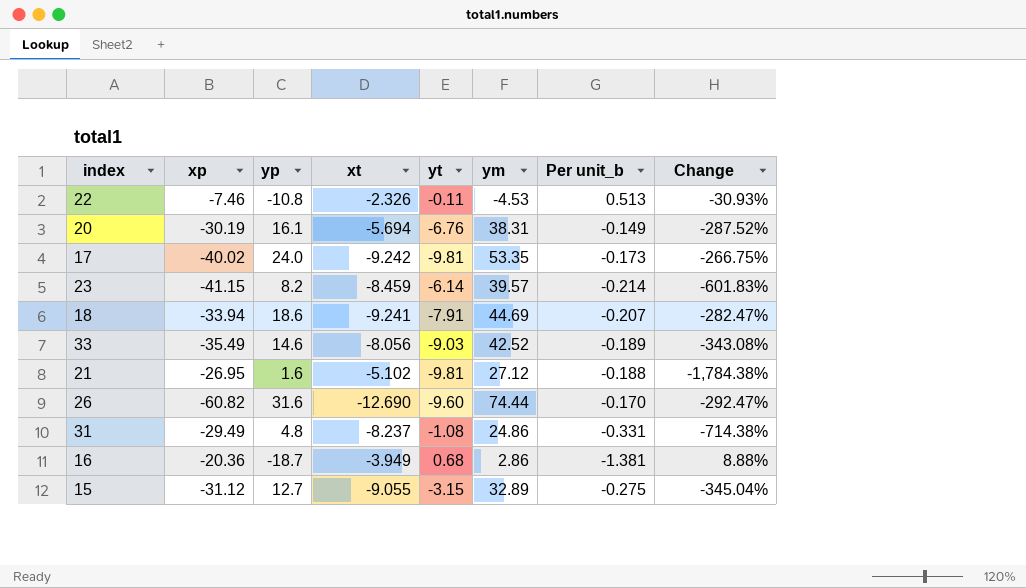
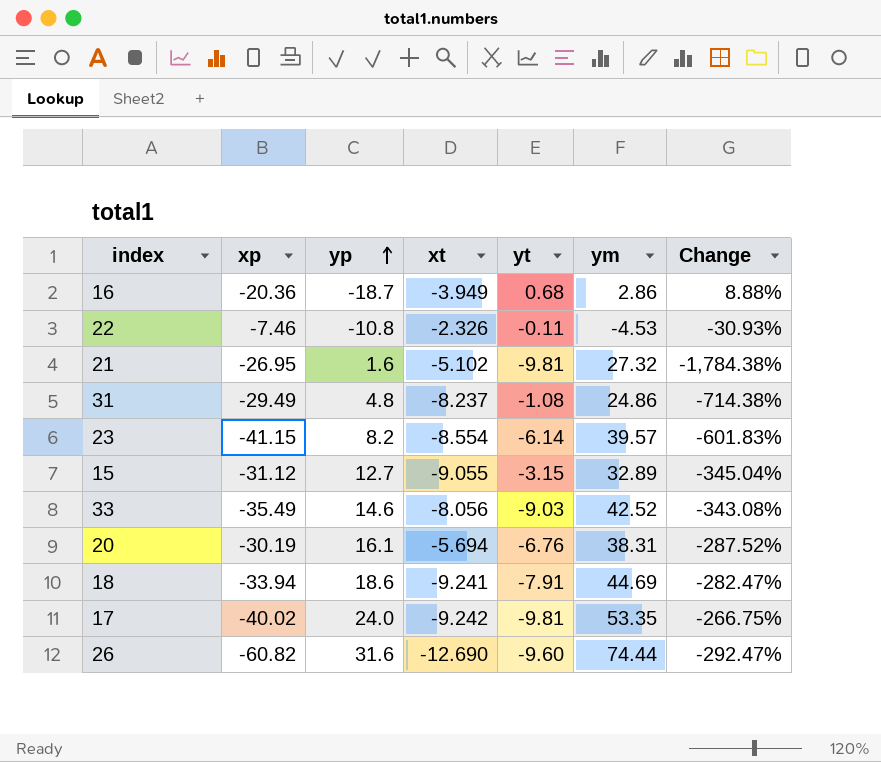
row order: none -> yp ascending
column Per unit_b | formula: [xt] / [ym] -> none
21 | ym: 27.12 -> 27.32
23 | xt: -8.459 -> -8.554

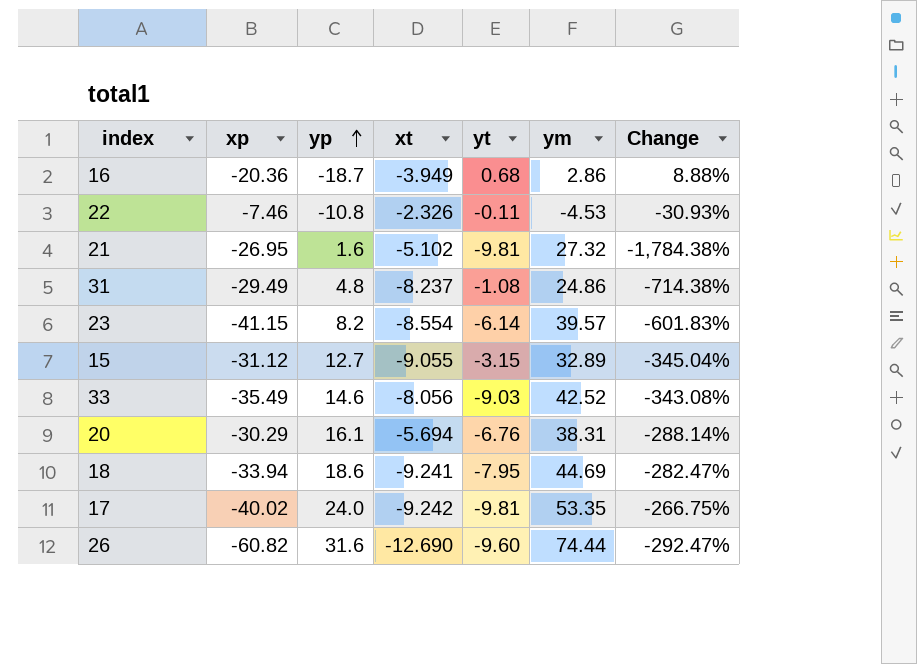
20 | xp: -30.19 -> -30.29
20 | Change: -287.52% -> -288.14%
18 | yt: -7.91 -> -7.95

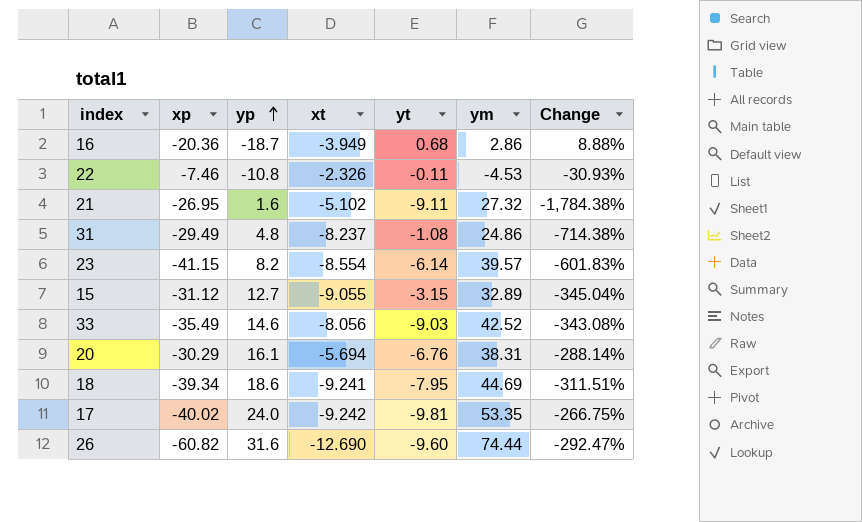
21 | yt: -9.81 -> -9.11
18 | xp: -33.94 -> -39.34
18 | Change: -282.47% -> -311.51%

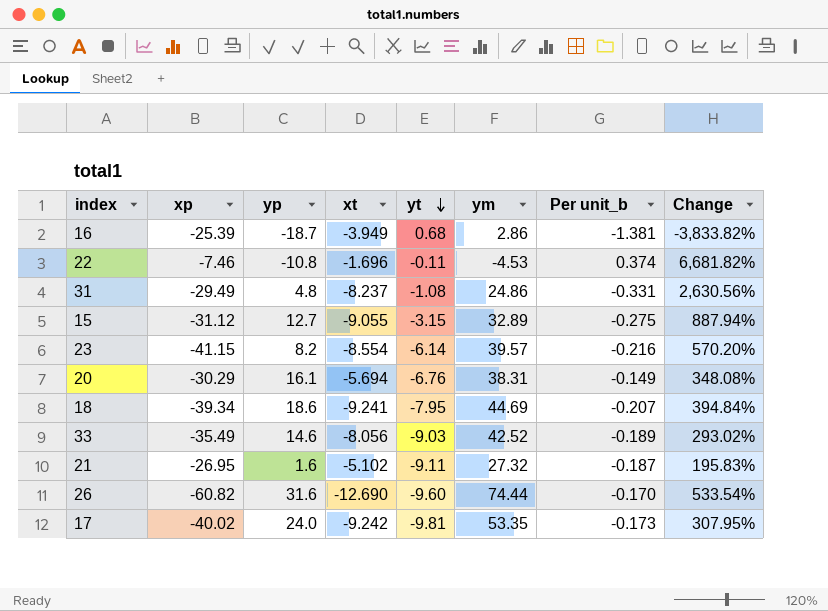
row order: yp ascending -> yt descending
column Per unit_b | formula: none -> [xt] / [ym]
column Change | formula: ([xp] - [yp]) / [yp] -> ([xp] - [yt]) / [yt]
16 | xp: -20.36 -> -25.39
22 | xt: -2.326 -> -1.696

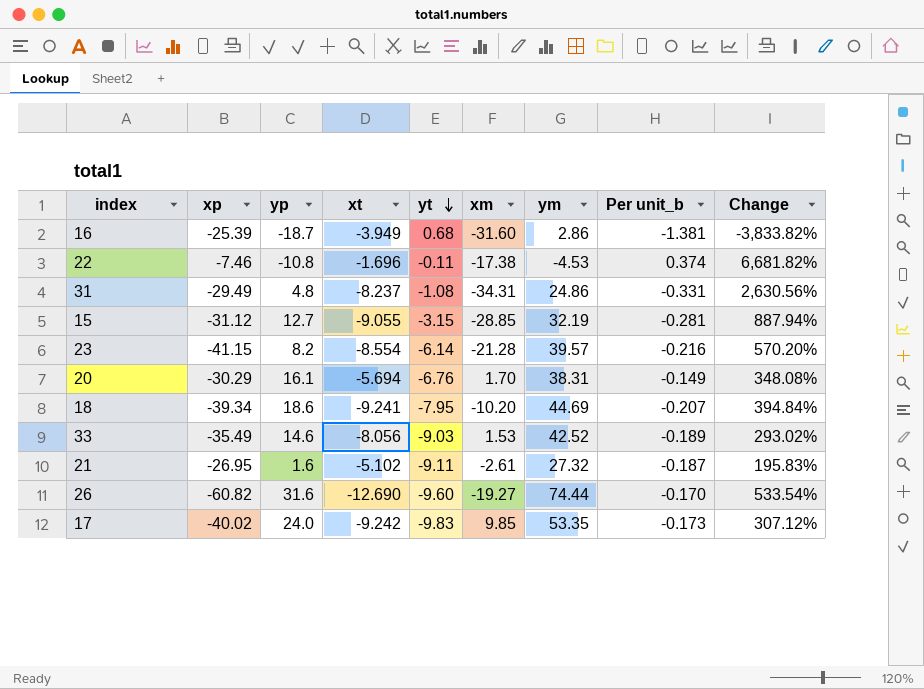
column xm | position: none -> 6
15 | ym: 32.89 -> 32.19
15 | Per unit_b: -0.275 -> -0.281
17 | yt: -9.81 -> -9.83
17 | Change: 307.95% -> 307.12%

